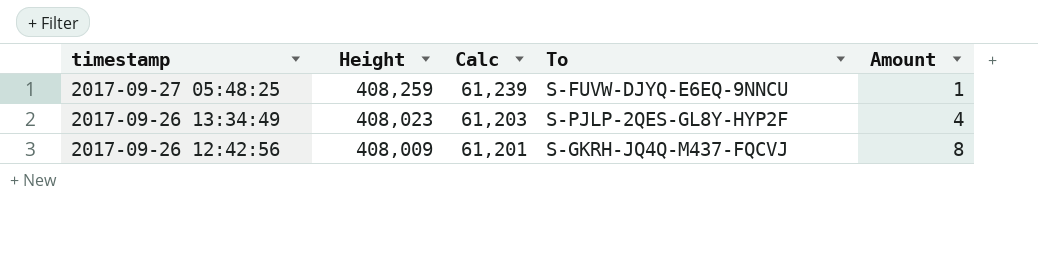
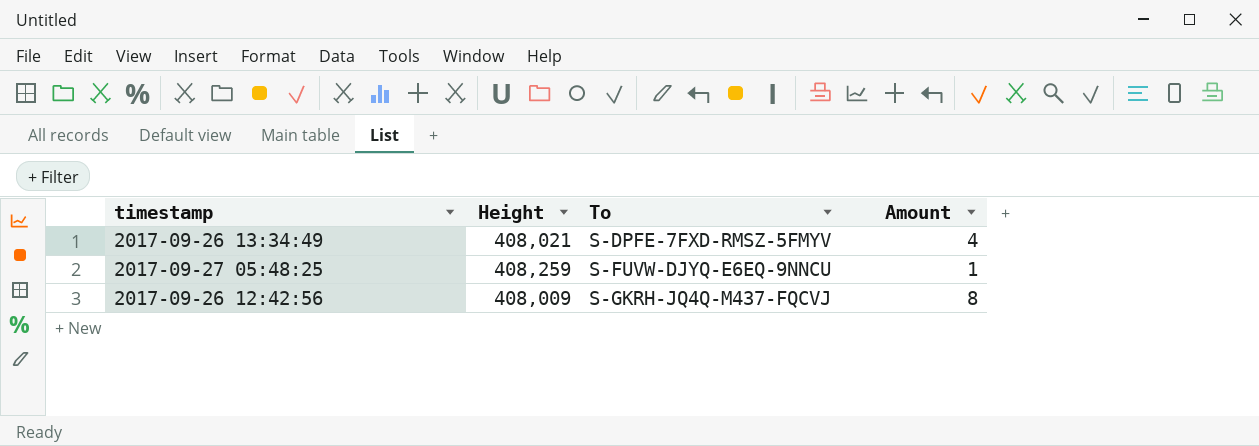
row order: timestamp descending -> To ascending
column Calc | formula: [Height] * 0.15 -> none
2017-09-26 13:34:49 | Height: 408,023 -> 408,021
2017-09-26 13:34:49 | To: S-PJLP-2QES-GL8Y-HYP2F -> S-DPFE-7FXD-RMSZ-5FMYV

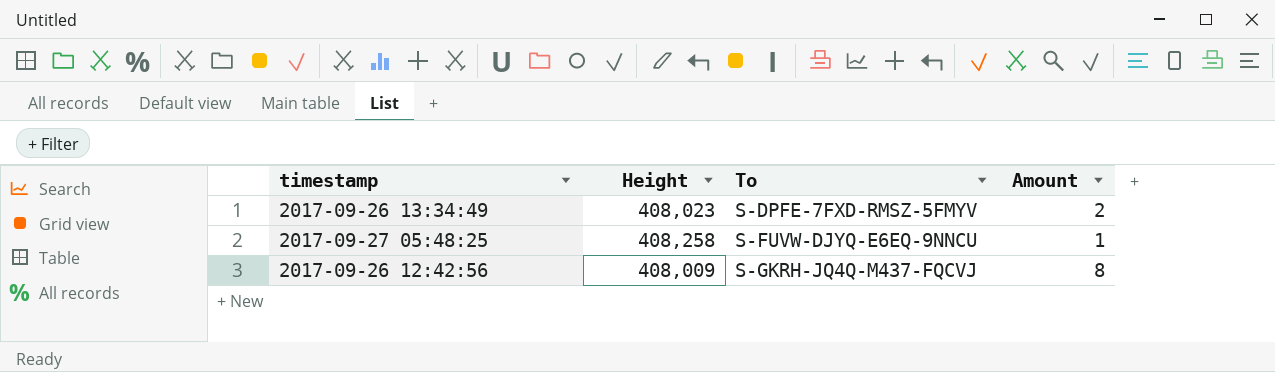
2017-09-26 13:34:49 | Height: 408,021 -> 408,023
2017-09-26 13:34:49 | Amount: 4 -> 2
2017-09-27 05:48:25 | Height: 408,259 -> 408,258

